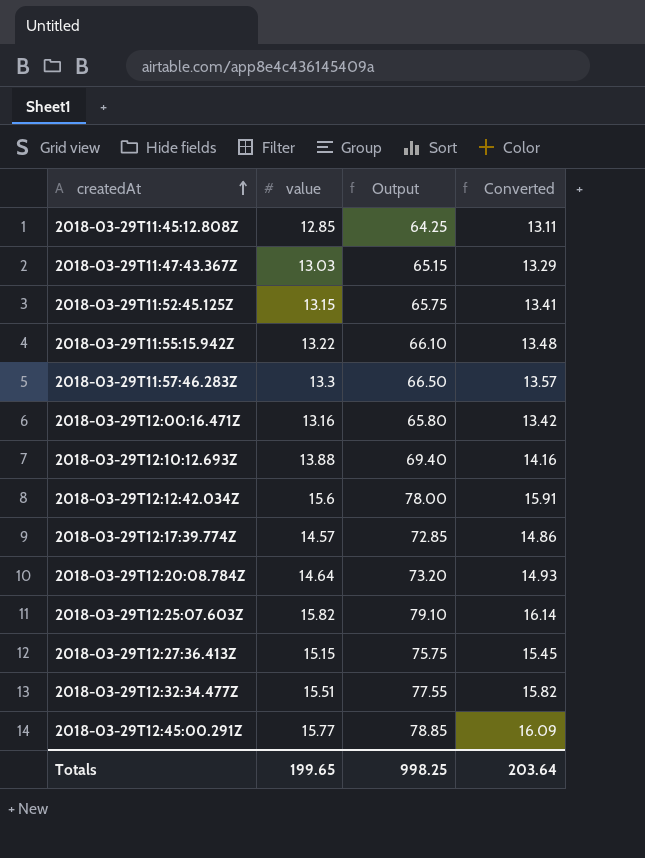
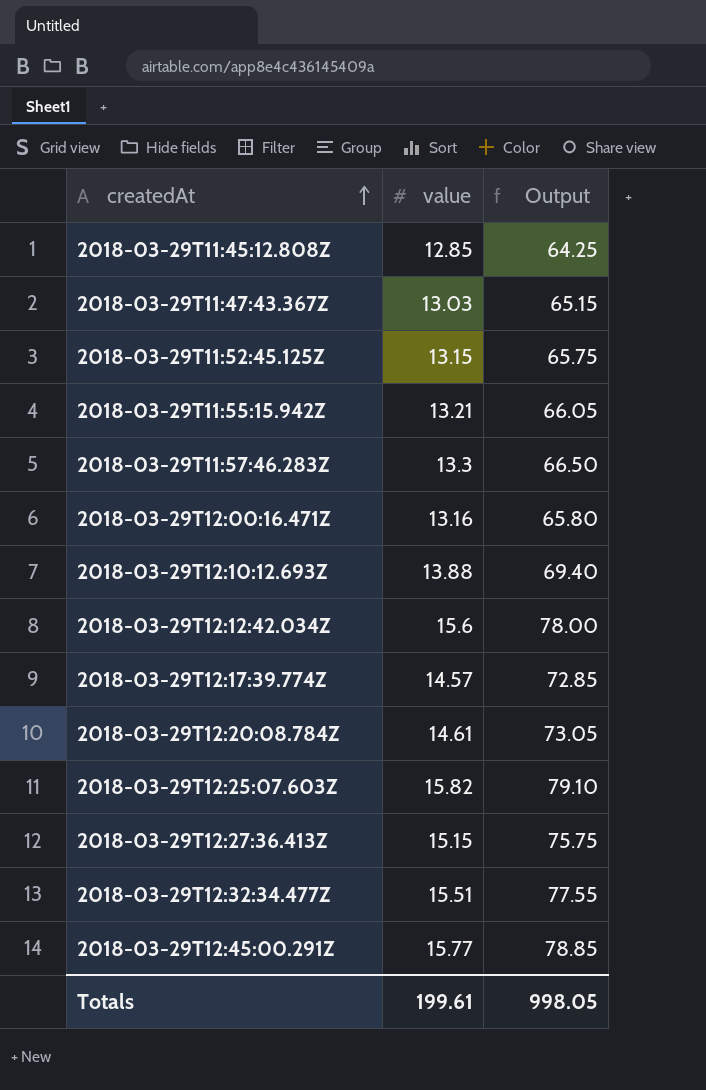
column Converted | formula: [value] * 1.02 -> none
2018-03-29T11:55:15.942Z | value: 13.22 -> 13.21
2018-03-29T11:55:15.942Z | Output: 66.10 -> 66.05
2018-03-29T12:20:08.784Z | value: 14.64 -> 14.61
2018-03-29T12:20:08.784Z | Output: 73.20 -> 73.05
Totals | value: 199.65 -> 199.61
Totals | Output: 998.25 -> 998.05

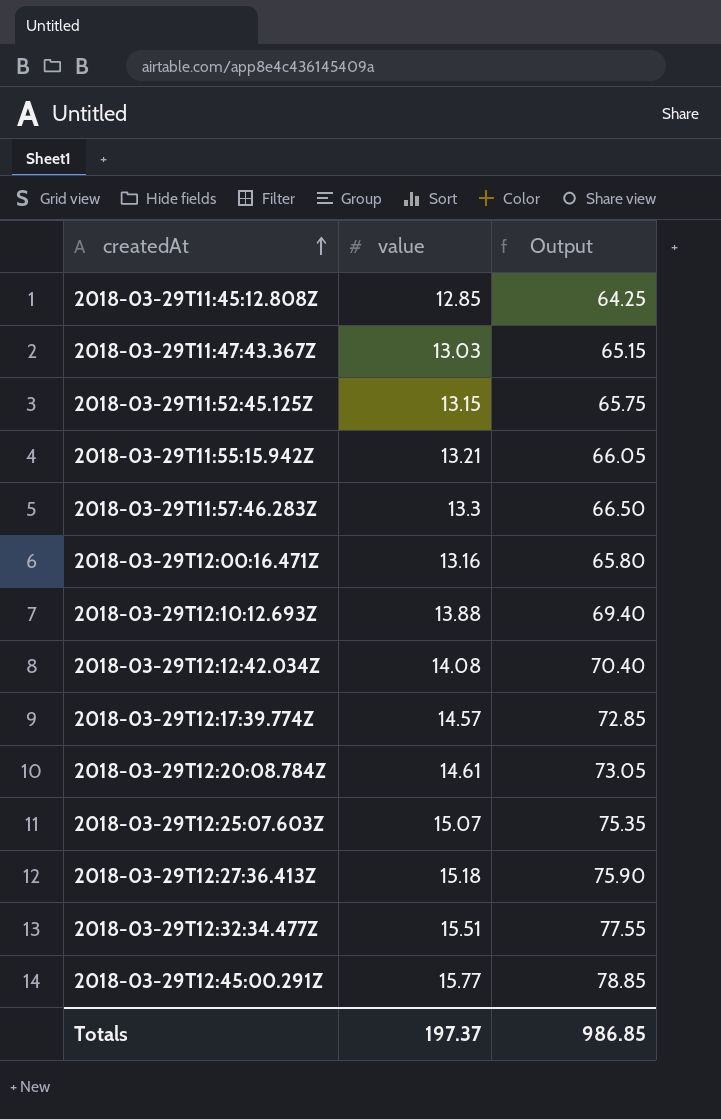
2018-03-29T12:12:42.034Z | value: 15.6 -> 14.08
2018-03-29T12:12:42.034Z | Output: 78.00 -> 70.40
2018-03-29T12:25:07.603Z | value: 15.82 -> 15.07
2018-03-29T12:25:07.603Z | Output: 79.10 -> 75.35
2018-03-29T12:27:36.413Z | value: 15.15 -> 15.18
2018-03-29T12:27:36.413Z | Output: 75.75 -> 75.90
Totals | value: 199.61 -> 197.37
Totals | Output: 998.05 -> 986.85

